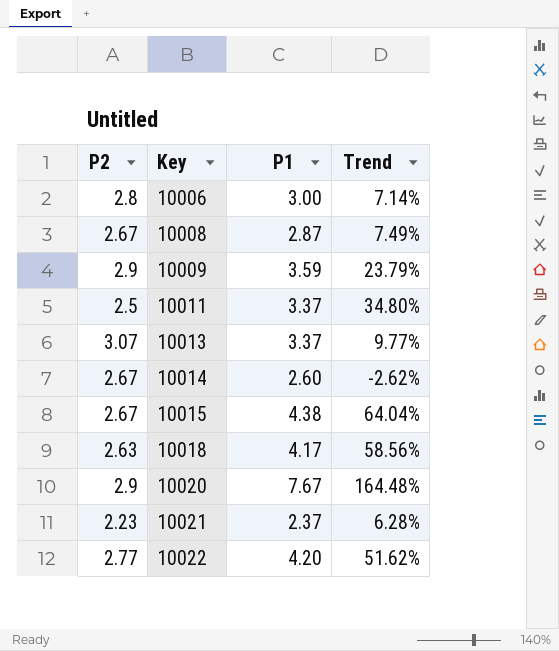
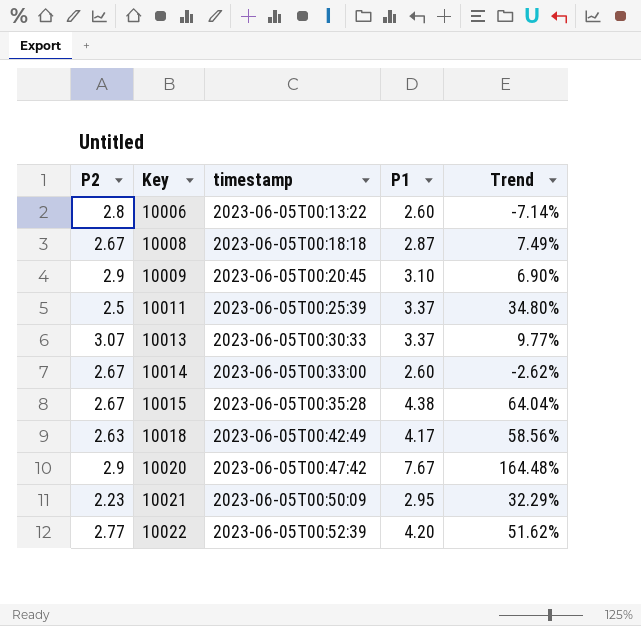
column timestamp | position: none -> 3
10006 | P1: 3.00 -> 2.60
10006 | Trend: 7.14% -> -7.14%
10009 | P1: 3.59 -> 3.10
10009 | Trend: 23.79% -> 6.90%
10021 | P1: 2.37 -> 2.95
10021 | Trend: 6.28% -> 32.29%

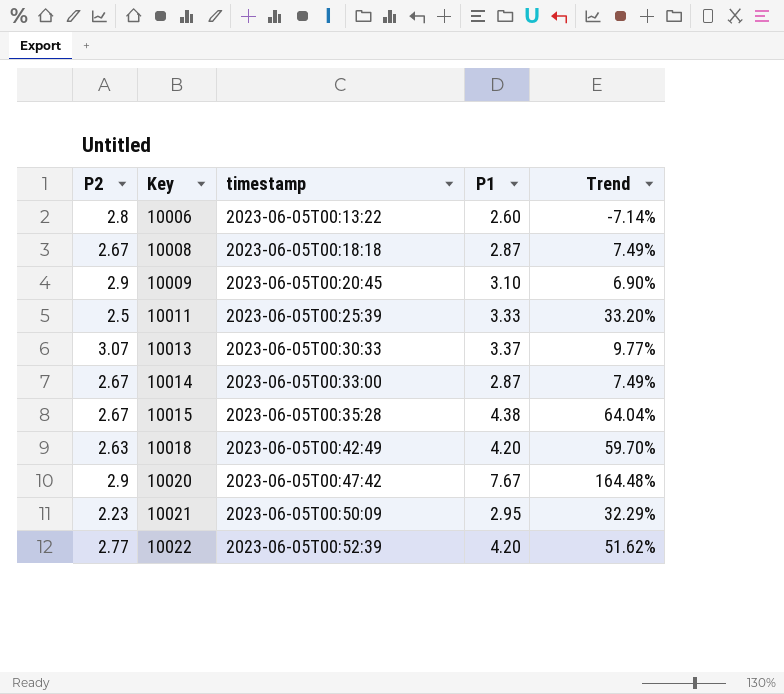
10011 | P1: 3.37 -> 3.33
10011 | Trend: 34.80% -> 33.20%
10014 | P1: 2.60 -> 2.87
10014 | Trend: -2.62% -> 7.49%
10018 | P1: 4.17 -> 4.20
10018 | Trend: 58.56% -> 59.70%

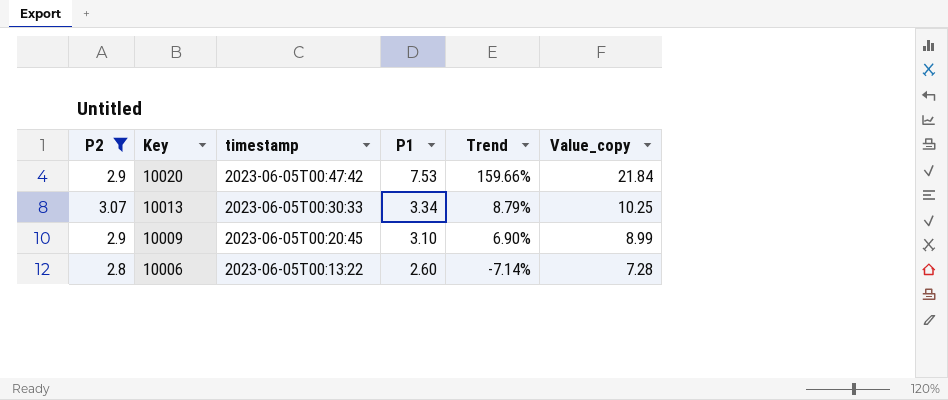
filter: none -> P2 >= 2.8
row order: Key ascending -> Key descending
column Value_copy | formula: none -> [P2] * [P1]
10020 | P1: 7.67 -> 7.53
10020 | Trend: 164.48% -> 159.66%
10013 | P1: 3.37 -> 3.34
10013 | Trend: 9.77% -> 8.79%

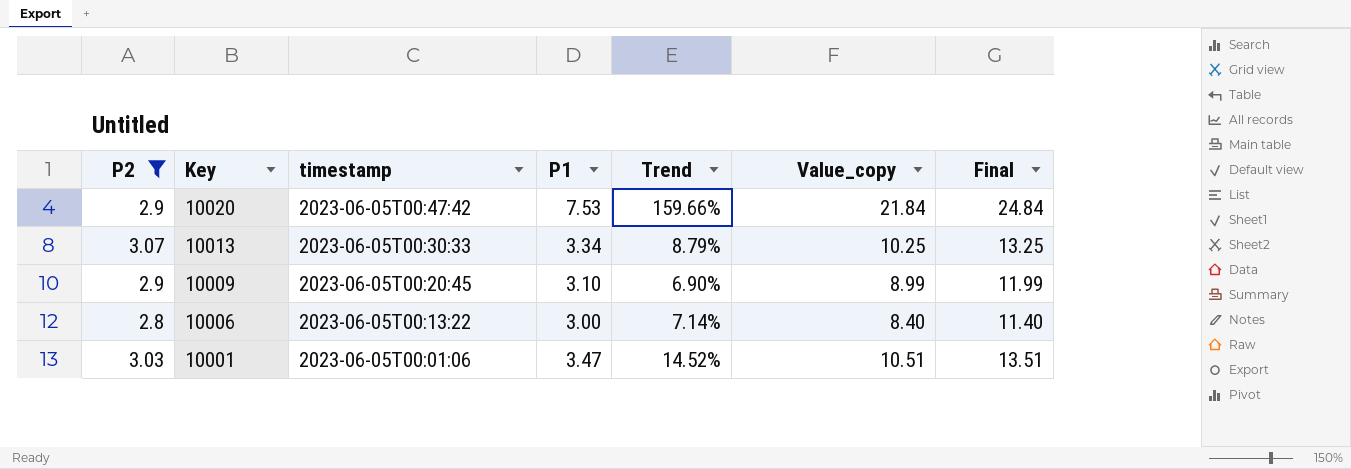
column Final | formula: none -> [Value_copy] + 3
10006 | P1: 2.60 -> 3.00
10006 | Trend: -7.14% -> 7.14%
10006 | Value_copy: 7.28 -> 8.40
row 10001: none -> 3.03 | 2023-06-05T00:01:06 | 3.47 | 14.52% | 10.51 | 13.51

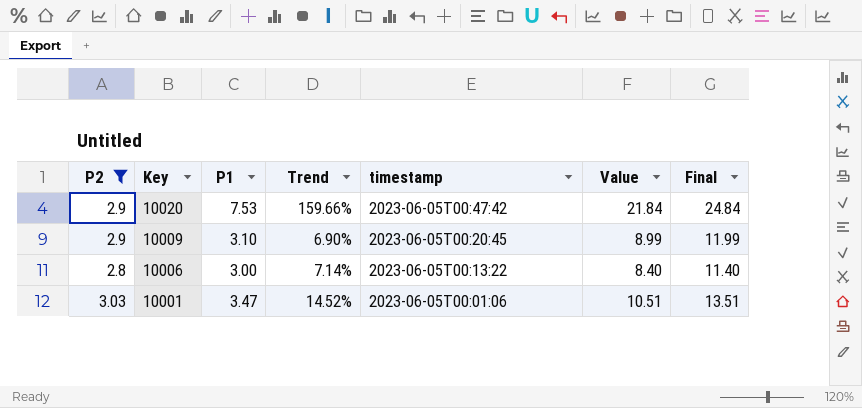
column timestamp | position: 3 -> 5
column name: Value_copy -> Value
row 10013: 3.07 | 2023-06-05T00:30:33 | 3.34 | 8.79% | 10.25 | 13.25 -> none

